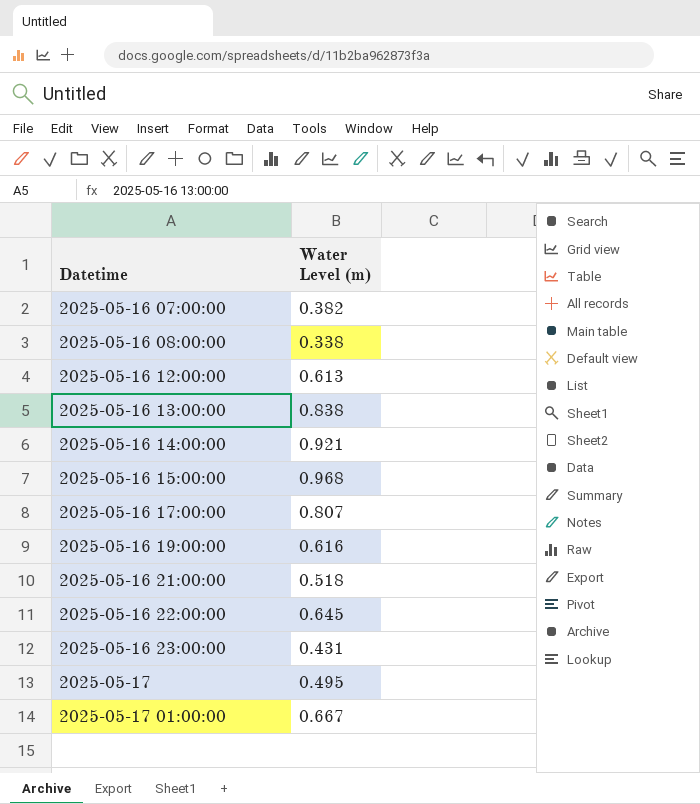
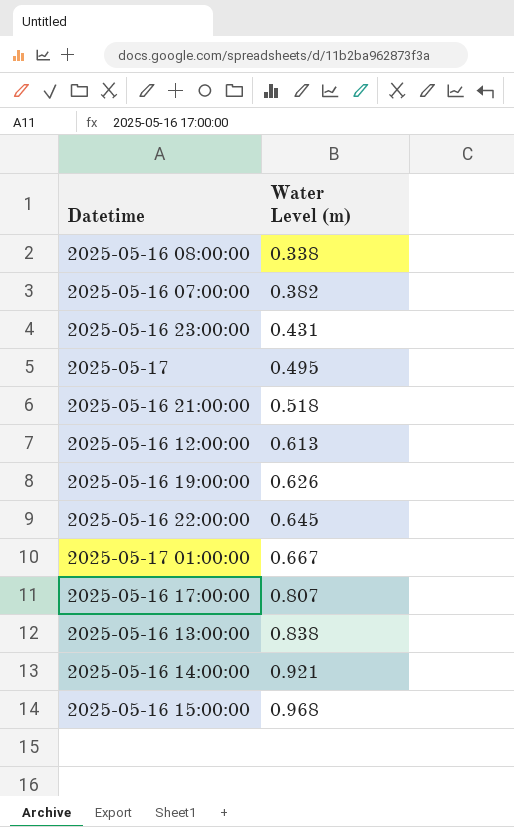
row order: Datetime ascending -> Water Level (m) ascending
2025-05-16 19:00:00 | Water Level (m): 0.616 -> 0.626

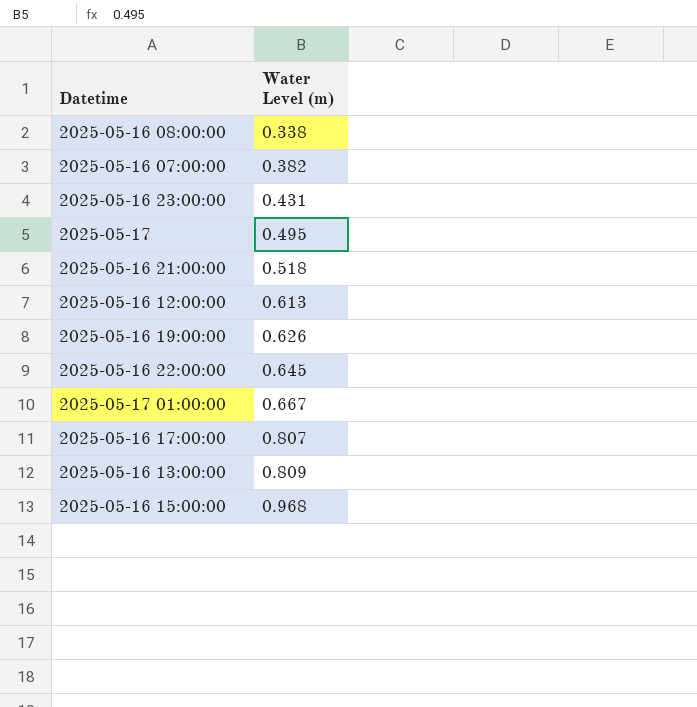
row 2025-05-16 14:00:00: 0.921 -> none
2025-05-16 13:00:00 | Water Level (m): 0.838 -> 0.809

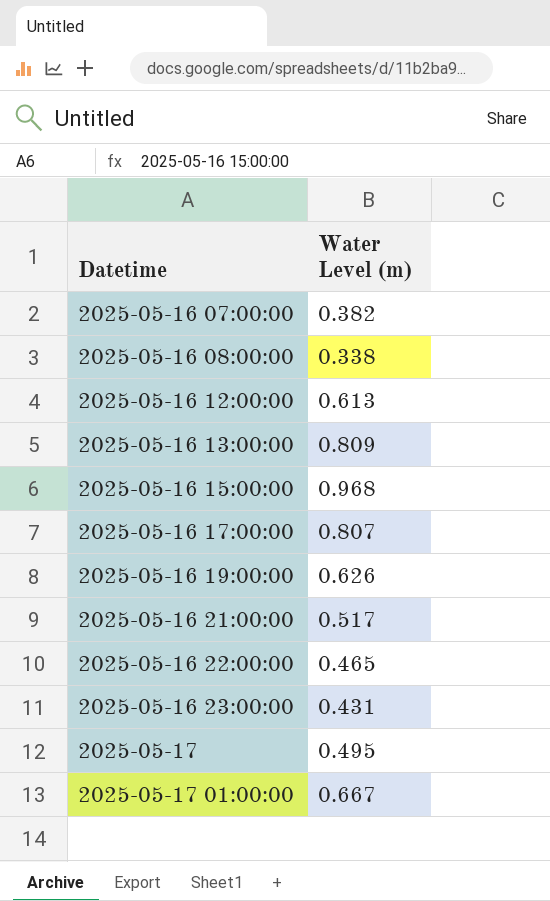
row order: Water Level (m) ascending -> Datetime ascending
2025-05-16 21:00:00 | Water Level (m): 0.518 -> 0.517
2025-05-16 22:00:00 | Water Level (m): 0.645 -> 0.465

